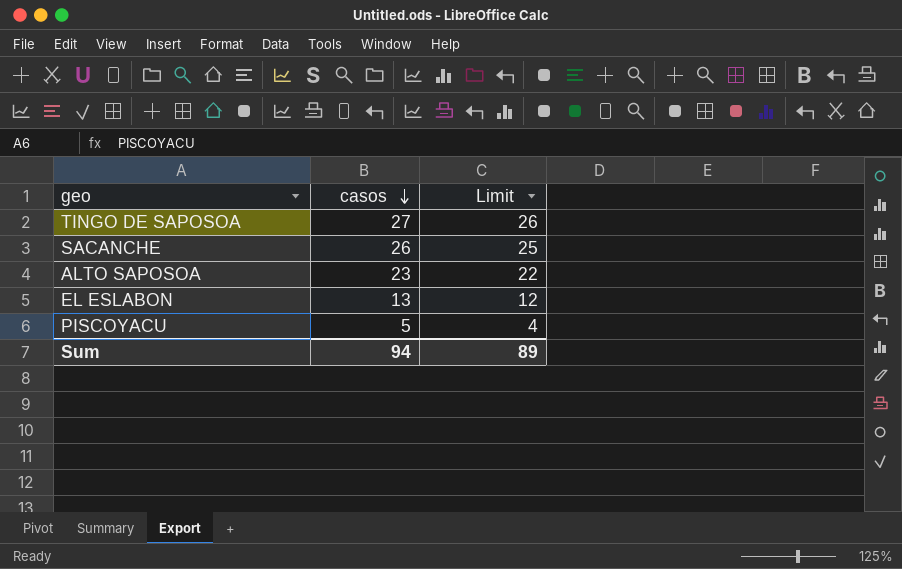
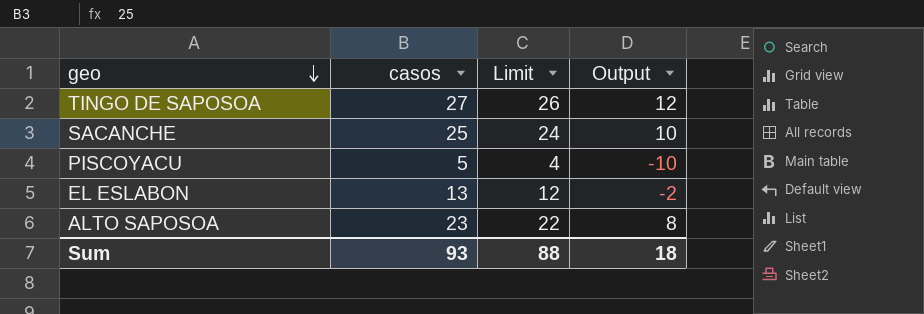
row order: casos descending -> geo descending
column Output | formula: none -> [casos] - 15
SACANCHE | casos: 26 -> 25
SACANCHE | Limit: 25 -> 24
Sum | casos: 94 -> 93
Sum | Limit: 89 -> 88

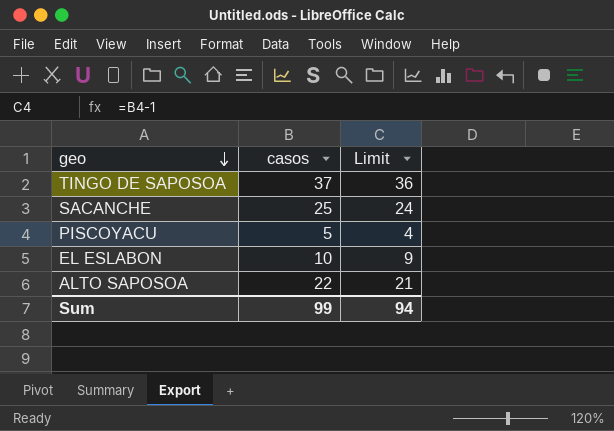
column Output | formula: [casos] - 15 -> none
TINGO DE SAPOSOA | casos: 27 -> 37
TINGO DE SAPOSOA | Limit: 26 -> 36
EL ESLABON | casos: 13 -> 10
EL ESLABON | Limit: 12 -> 9
ALTO SAPOSOA | casos: 23 -> 22
ALTO SAPOSOA | Limit: 22 -> 21
Sum | casos: 93 -> 99
Sum | Limit: 88 -> 94

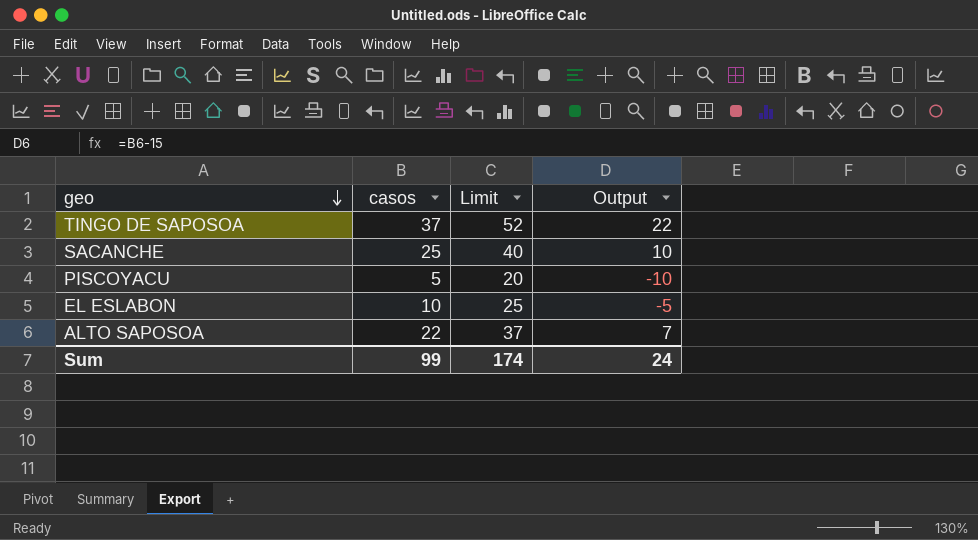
column Limit | formula: [casos] - 1 -> [casos] + 15
column Output | formula: none -> [casos] - 15
Sum | Limit: 94 -> 174

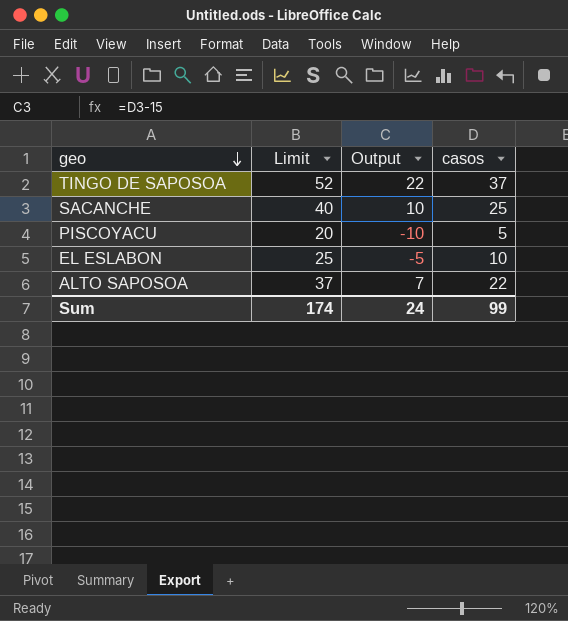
column casos | position: 2 -> 4

